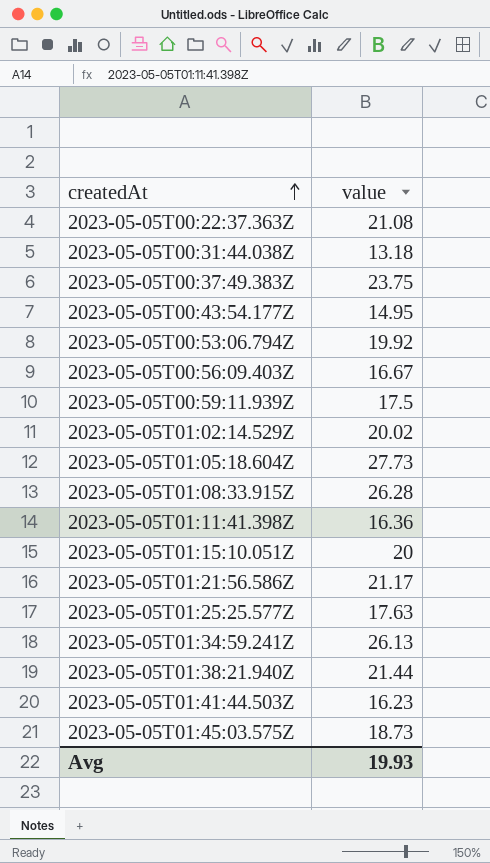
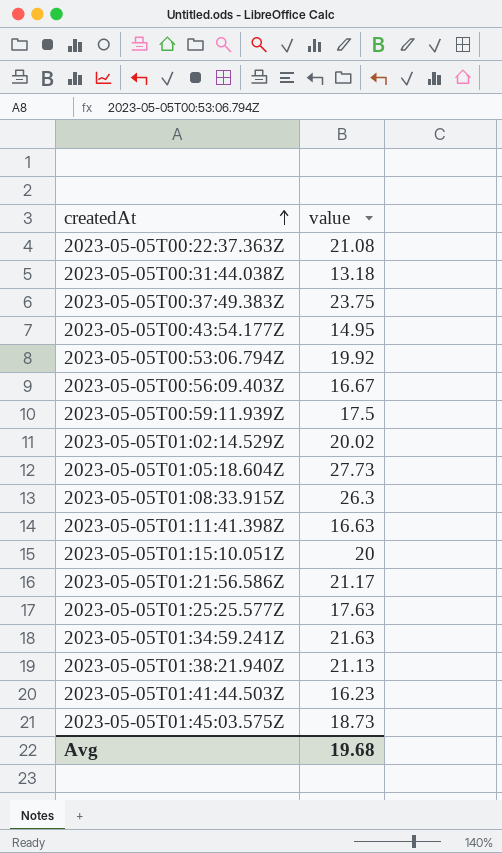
2023-05-05T01:08:33.915Z | value: 26.28 -> 26.3
2023-05-05T01:11:41.398Z | value: 16.36 -> 16.63
2023-05-05T01:34:59.241Z | value: 26.13 -> 21.63
2023-05-05T01:38:21.940Z | value: 21.44 -> 21.13
Avg | value: 19.93 -> 19.68

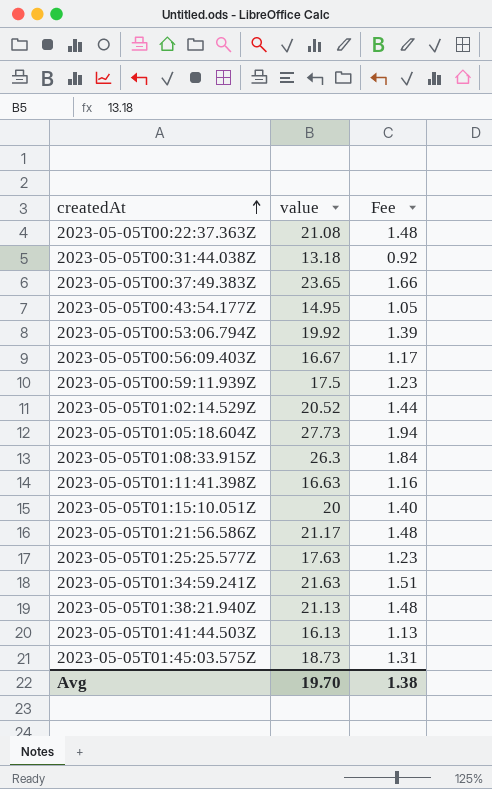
column Fee | formula: none -> [value] * 0.07
2023-05-05T00:37:49.383Z | value: 23.75 -> 23.65
2023-05-05T01:02:14.529Z | value: 20.02 -> 20.52
2023-05-05T01:41:44.503Z | value: 16.23 -> 16.13
Avg | value: 19.68 -> 19.70

